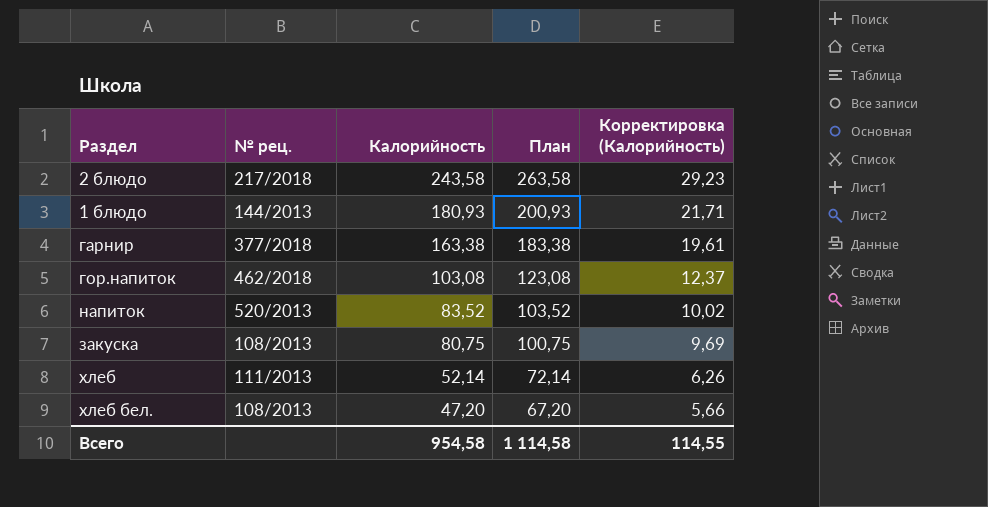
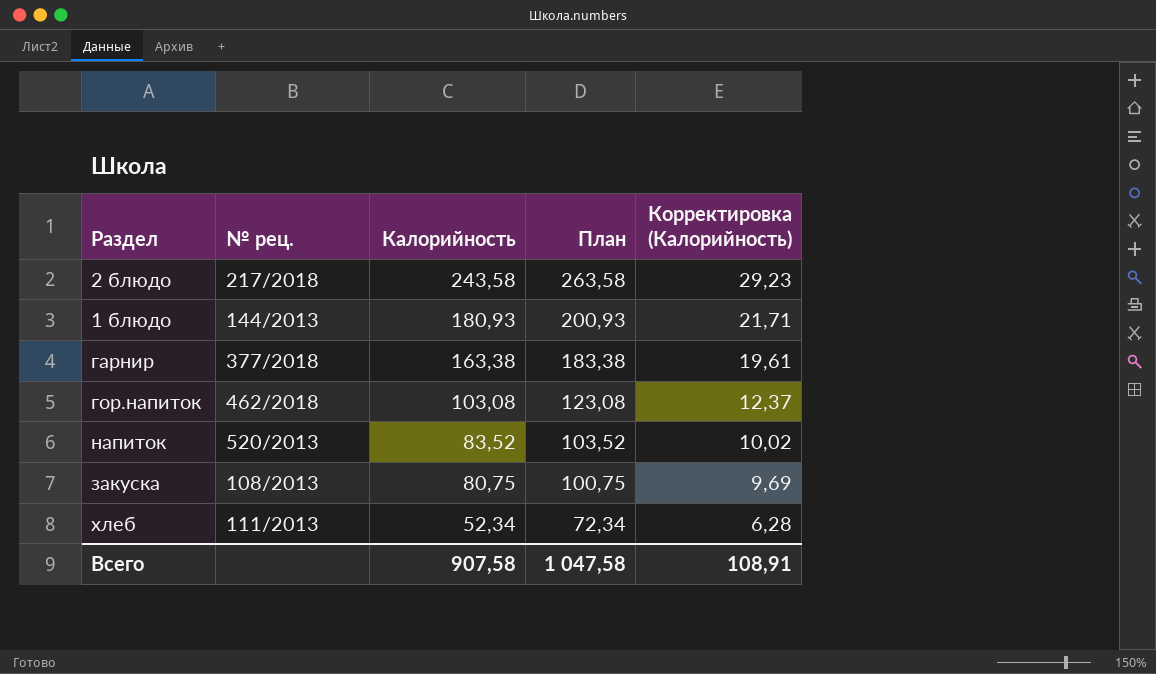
row хлеб бел.: 108/2013 | 47,20 | 67,20 | 5,66 -> none
хлеб | Калорийность: 52,14 -> 52,34
хлеб | План: 72,14 -> 72,34
хлеб | Корректировка (Калорийность): 6,26 -> 6,28
Всего | Калорийность: 954,58 -> 907,58
Всего | План: 1 114,58 -> 1 047,58
Всего | Корректировка (Калорийность): 114,55 -> 108,91

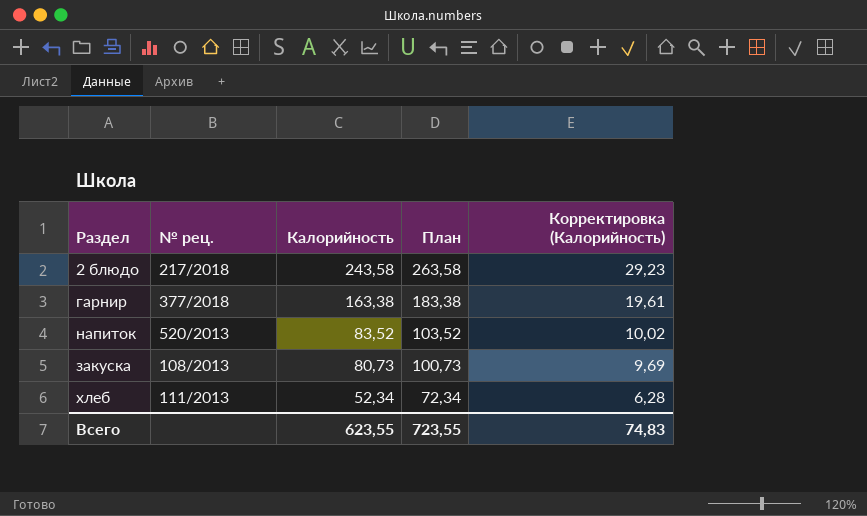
row 1 блюдо: 144/2013 | 180,93 | 200,93 | 21,71 -> none
row гор.напиток: 462/2018 | 103,08 | 123,08 | 12,37 -> none
закуска | Калорийность: 80,75 -> 80,73
закуска | План: 100,75 -> 100,73
Всего | Калорийность: 907,58 -> 623,55
Всего | План: 1 047,58 -> 723,55
Всего | Корректировка (Калорийность): 108,91 -> 74,83

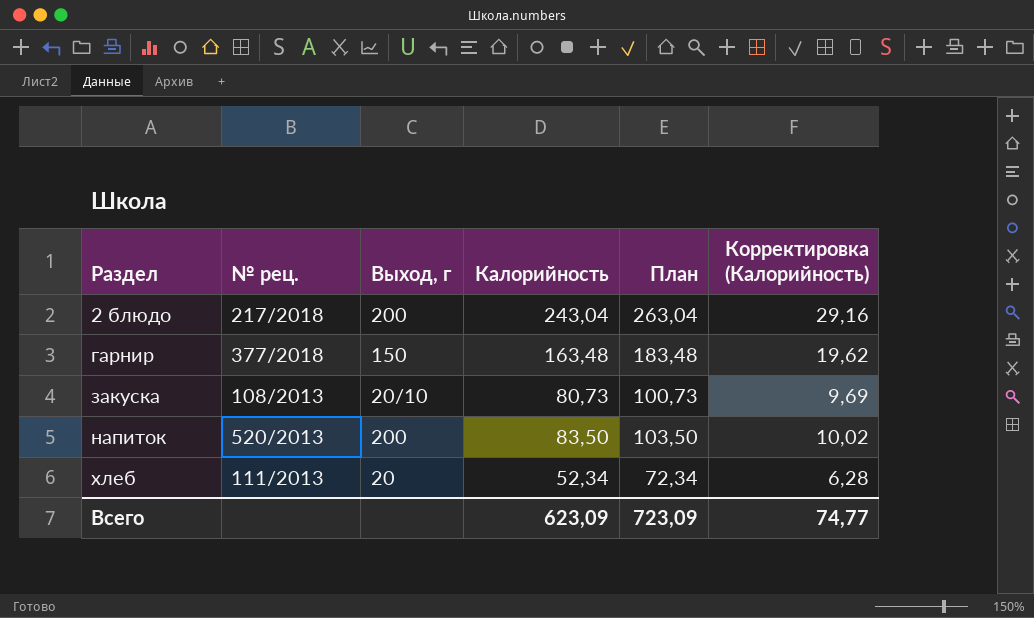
row order: Калорийность descending -> Раздел ascending
column Выход, г | position: none -> 3
2 блюдо | Калорийность: 243,58 -> 243,04
2 блюдо | План: 263,58 -> 263,04
2 блюдо | Корректировка (Калорийность): 29,23 -> 29,16
гарнир | Калорийность: 163,38 -> 163,48
гарнир | План: 183,38 -> 183,48
гарнир | Корректировка (Калорийность): 19,61 -> 19,62
напиток | Калорийность: 83,52 -> 83,50
напиток | План: 103,52 -> 103,50
Всего | Калорийность: 623,55 -> 623,09
Всего | План: 723,55 -> 723,09
Всего | Корректировка (Калорийность): 74,83 -> 74,77

